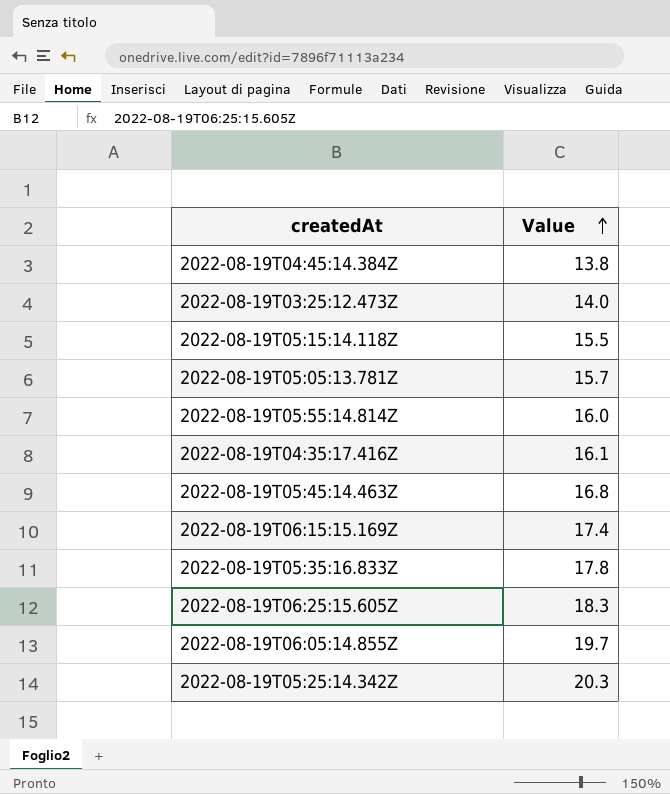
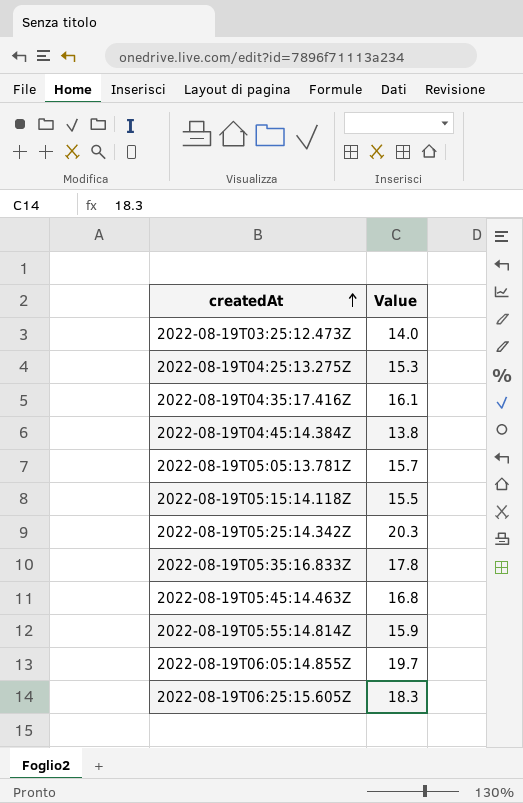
row order: Value ascending -> createdAt ascending
row 2022-08-19T06:15:15.169Z: 17.4 -> none
row 2022-08-19T04:25:13.275Z: none -> 15.3
2022-08-19T05:55:14.814Z | Value: 16.0 -> 15.9

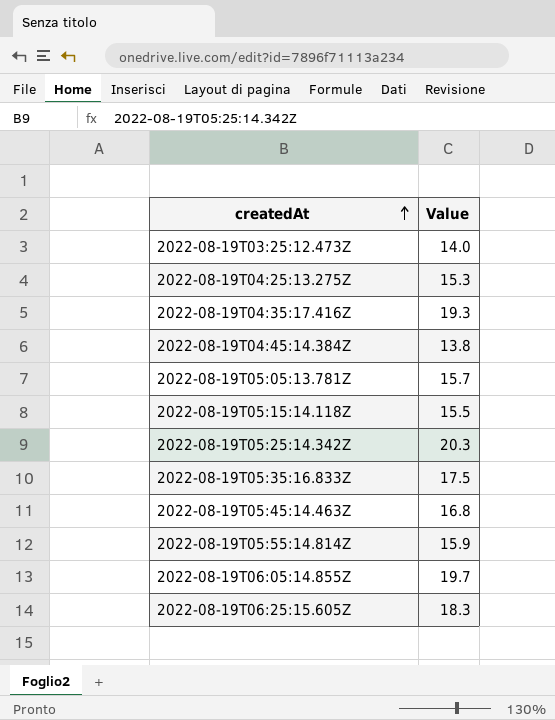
2022-08-19T04:35:17.416Z | Value: 16.1 -> 19.3
2022-08-19T05:35:16.833Z | Value: 17.8 -> 17.5

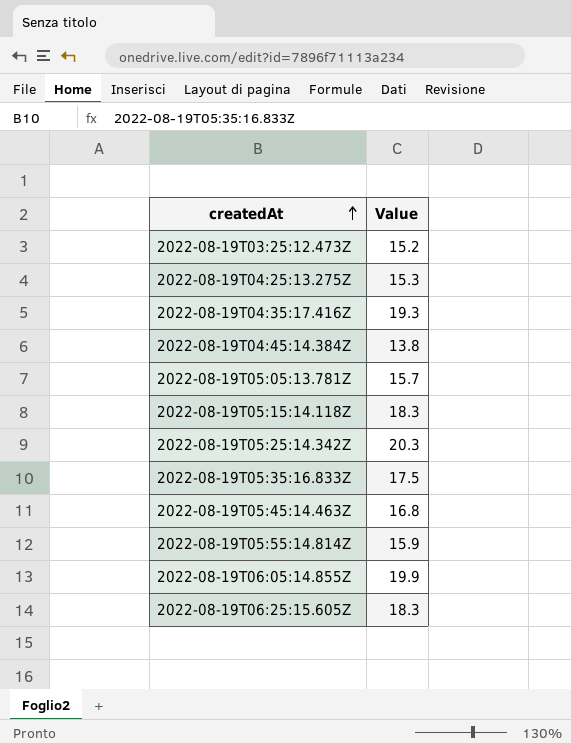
2022-08-19T03:25:12.473Z | Value: 14.0 -> 15.2
2022-08-19T05:15:14.118Z | Value: 15.5 -> 18.3
2022-08-19T06:05:14.855Z | Value: 19.7 -> 19.9

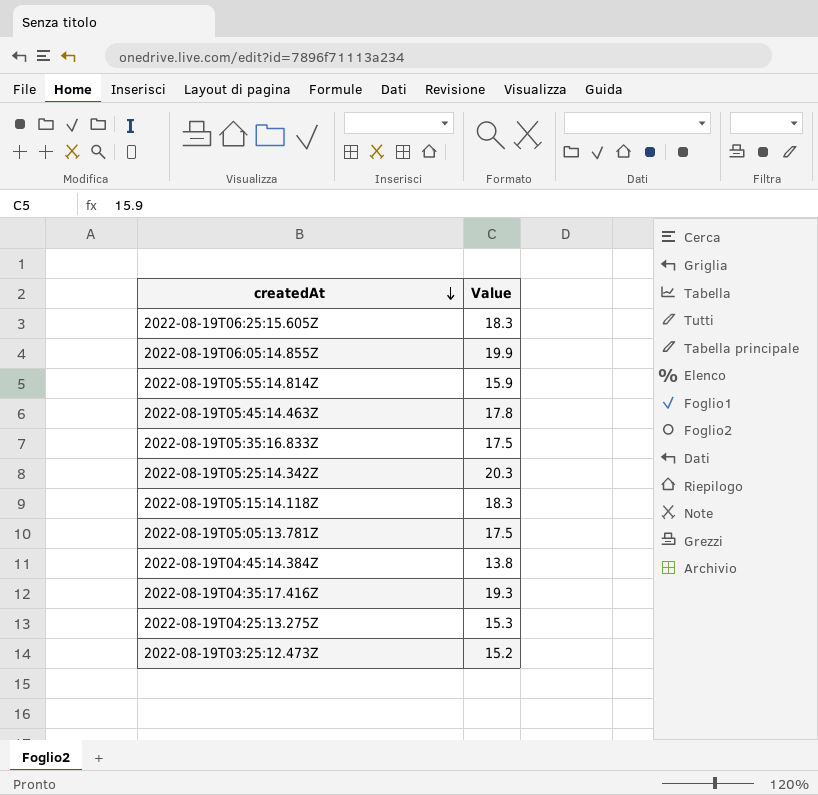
row order: createdAt ascending -> createdAt descending
2022-08-19T05:45:14.463Z | Value: 16.8 -> 17.8
2022-08-19T05:05:13.781Z | Value: 15.7 -> 17.5

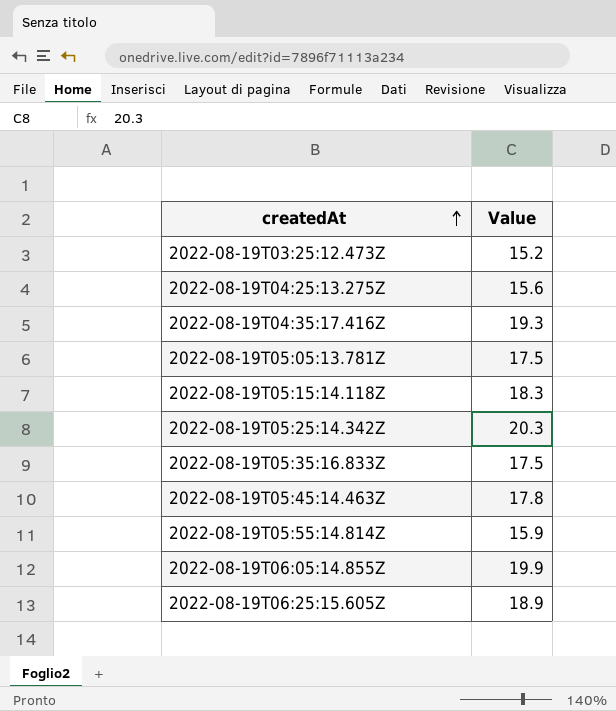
row order: createdAt descending -> createdAt ascending
row 2022-08-19T04:45:14.384Z: 13.8 -> none
2022-08-19T04:25:13.275Z | Value: 15.3 -> 15.6
2022-08-19T06:25:15.605Z | Value: 18.3 -> 18.9

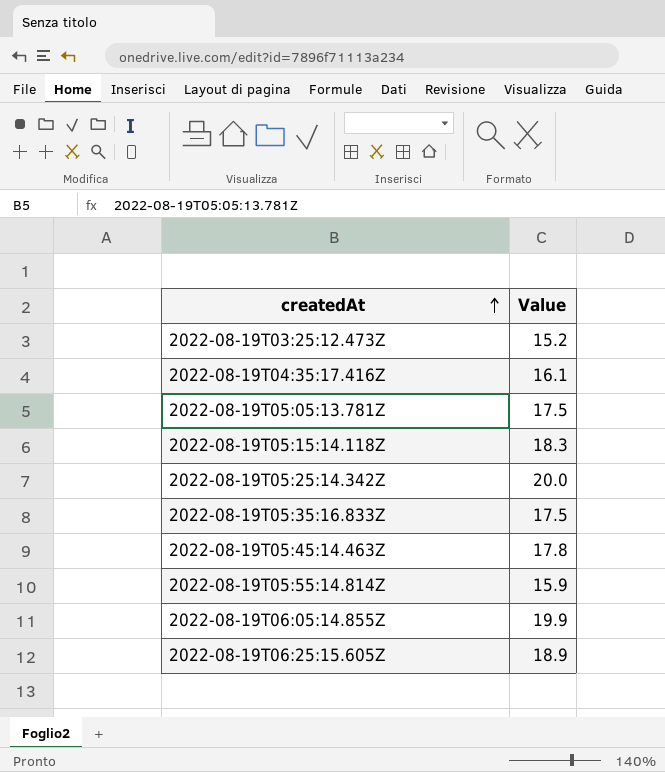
row 2022-08-19T04:25:13.275Z: 15.6 -> none
2022-08-19T04:35:17.416Z | Value: 19.3 -> 16.1
2022-08-19T05:25:14.342Z | Value: 20.3 -> 20.0

